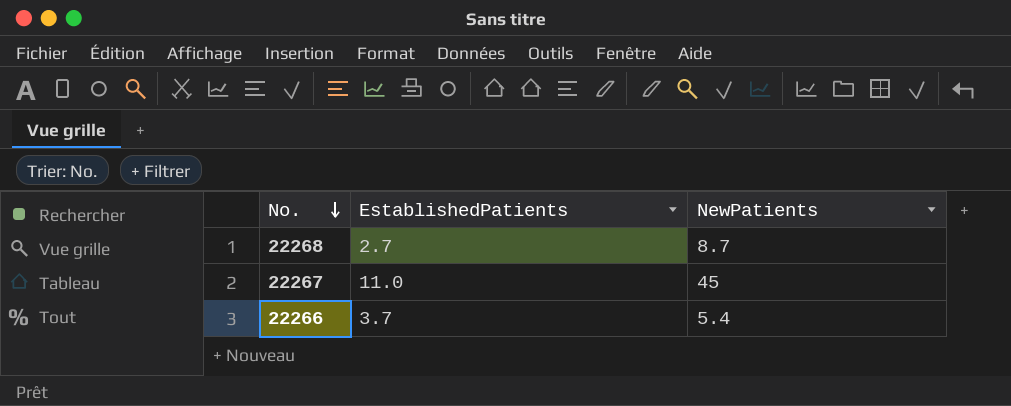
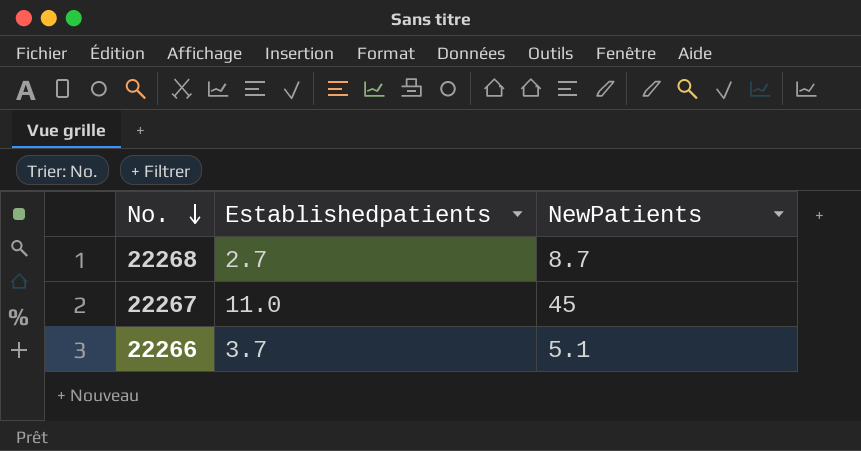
column name: EstablishedPatients -> Establishedpatients
22266 | NewPatients: 5.4 -> 5.1

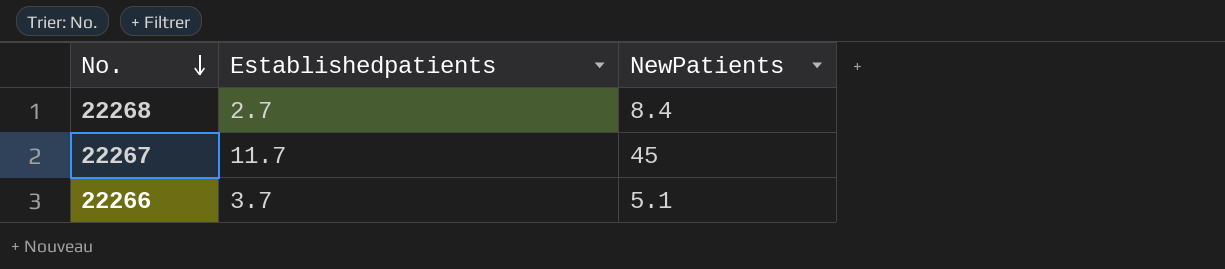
22268 | NewPatients: 8.7 -> 8.4
22267 | Establishedpatients: 11.0 -> 11.7

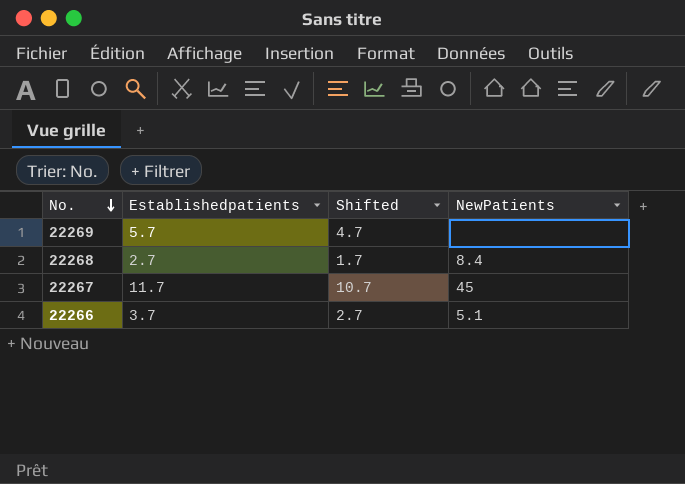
column Shifted | formula: none -> [Establishedpatients] - 1
row 22269: none -> 5.7 | 4.7 | none

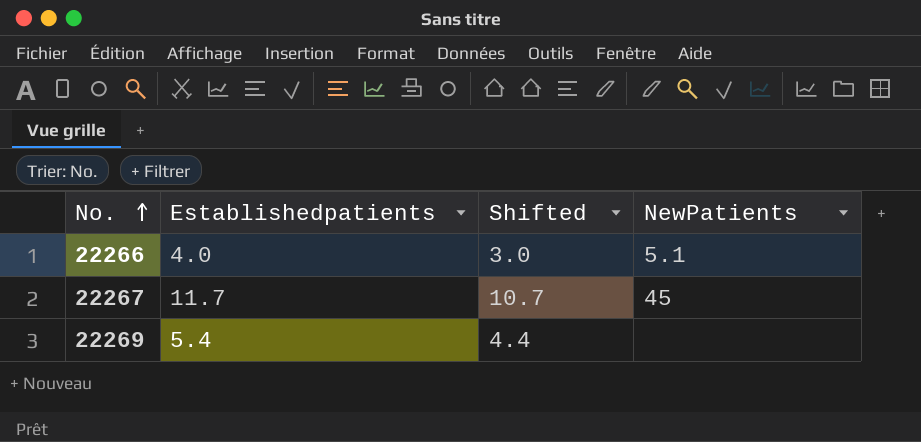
row order: No. descending -> No. ascending
row 22268: 2.7 | 1.7 | 8.4 -> none
22266 | Establishedpatients: 3.7 -> 4.0
22266 | Shifted: 2.7 -> 3.0
22269 | Establishedpatients: 5.7 -> 5.4
22269 | Shifted: 4.7 -> 4.4

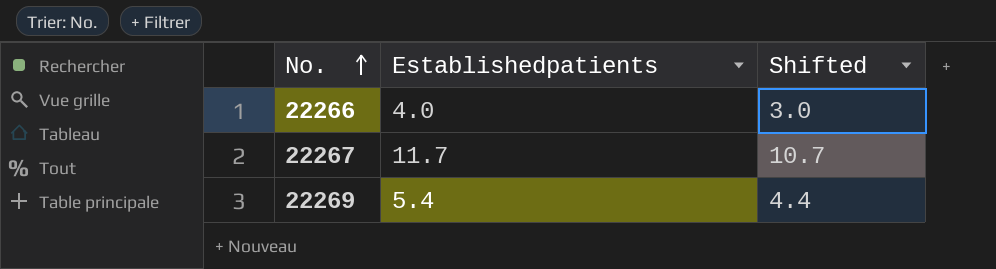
column NewPatients | position: 4 -> none

